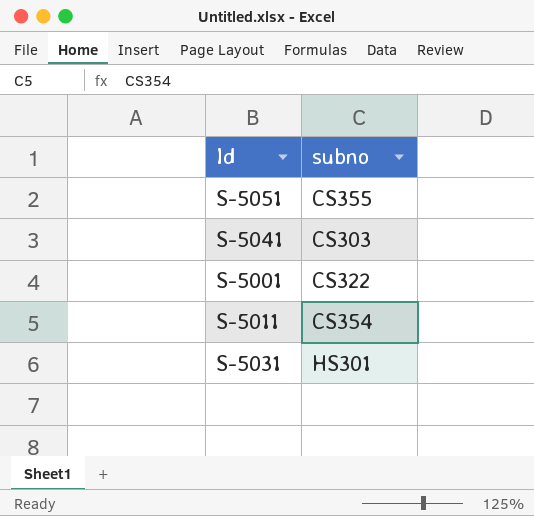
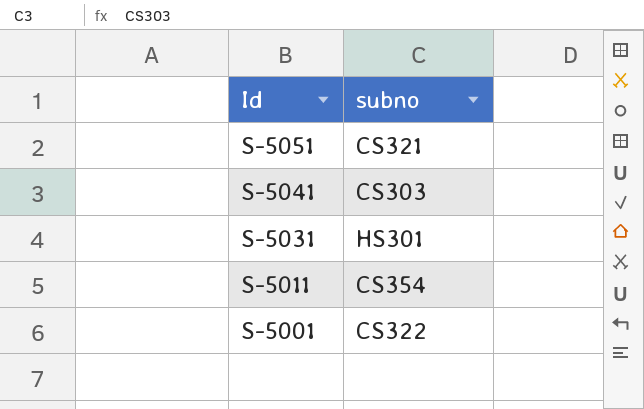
row order: none -> Id descending
S-5051 | subno: CS355 -> CS321

